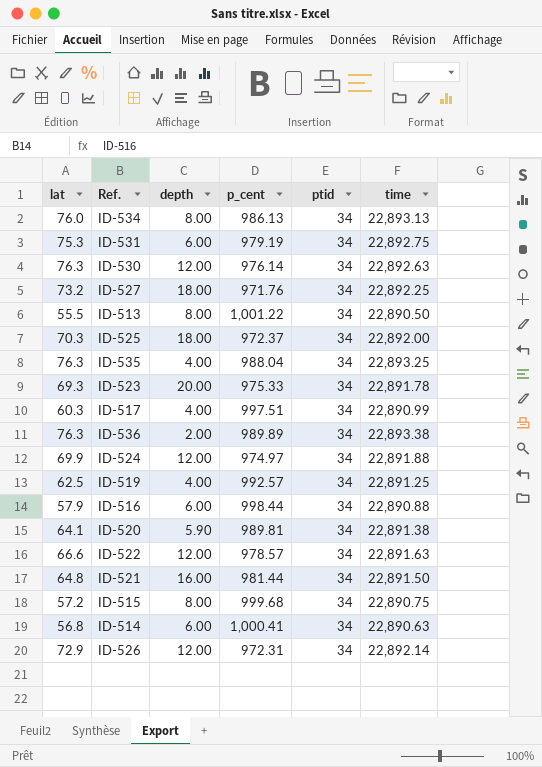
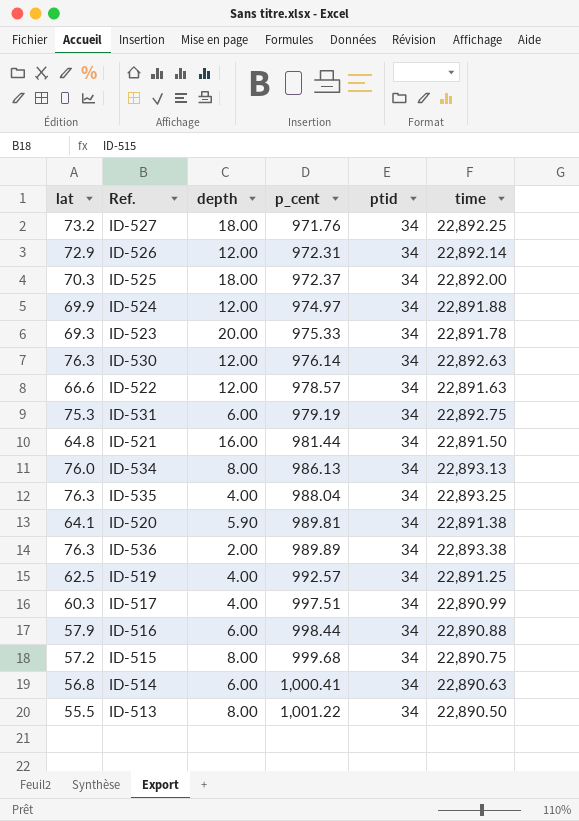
row order: none -> p_cent ascending

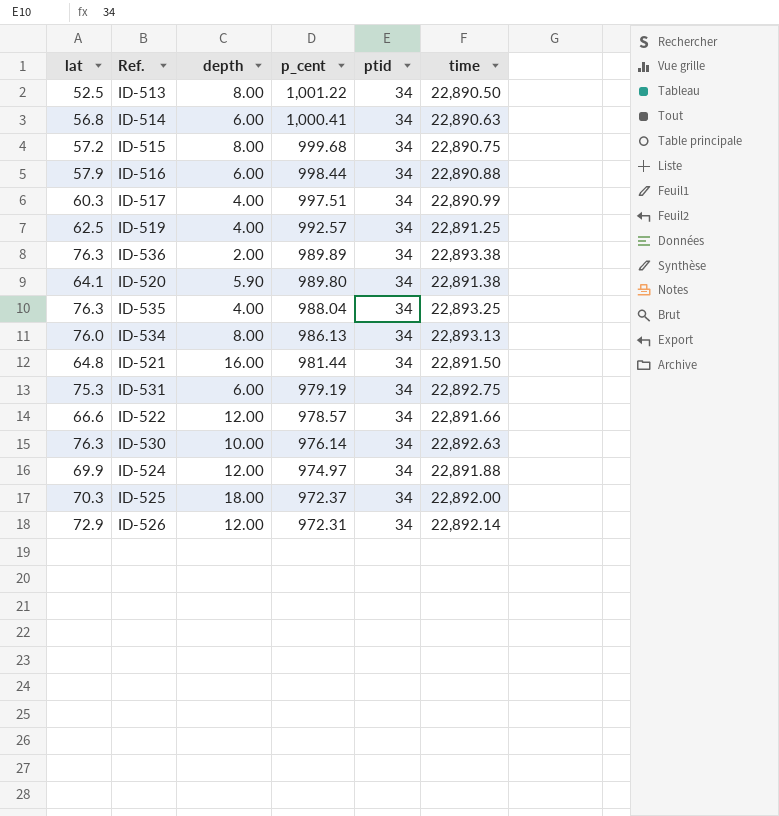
row order: p_cent ascending -> p_cent descending
row ID-527: 73.2 | 18.00 | 971.76 | 34 | 22,892.25 -> none
row ID-523: 69.3 | 20.00 | 975.33 | 34 | 22,891.78 -> none
ID-513 | lat: 55.5 -> 52.5
ID-520 | p_cent: 989.81 -> 989.80
ID-522 | time: 22,891.63 -> 22,891.66
ID-530 | depth: 12.00 -> 10.00

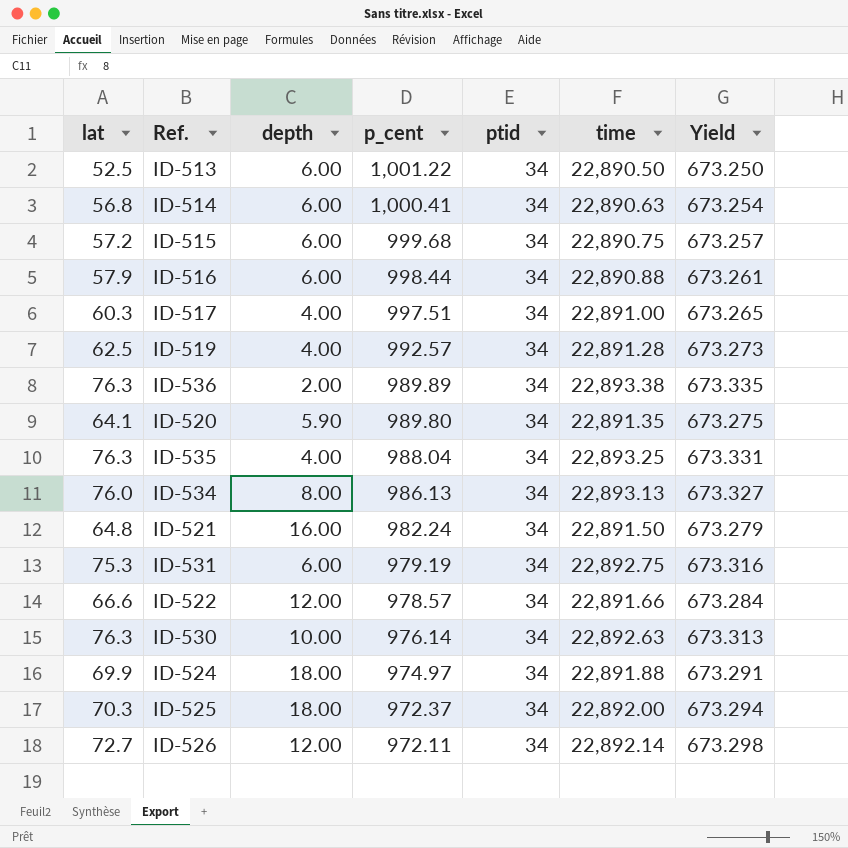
column Yield | formula: none -> [time] / [ptid]
ID-513 | depth: 8.00 -> 6.00
ID-515 | depth: 8.00 -> 6.00
ID-517 | time: 22,890.99 -> 22,891.00
ID-519 | time: 22,891.25 -> 22,891.28
ID-520 | time: 22,891.38 -> 22,891.35
ID-521 | p_cent: 981.44 -> 982.24
ID-524 | depth: 12.00 -> 18.00
ID-526 | lat: 72.9 -> 72.7
ID-526 | p_cent: 972.31 -> 972.11

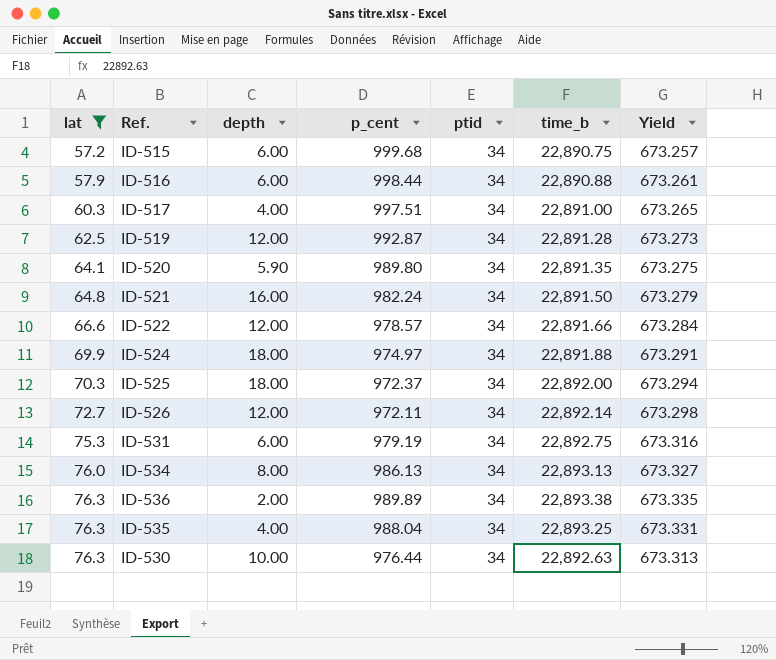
filter: none -> lat >= 57.2
row order: p_cent descending -> lat ascending
column name: time -> time_b
ID-519 | depth: 4.00 -> 12.00
ID-519 | p_cent: 992.57 -> 992.87
ID-530 | p_cent: 976.14 -> 976.44

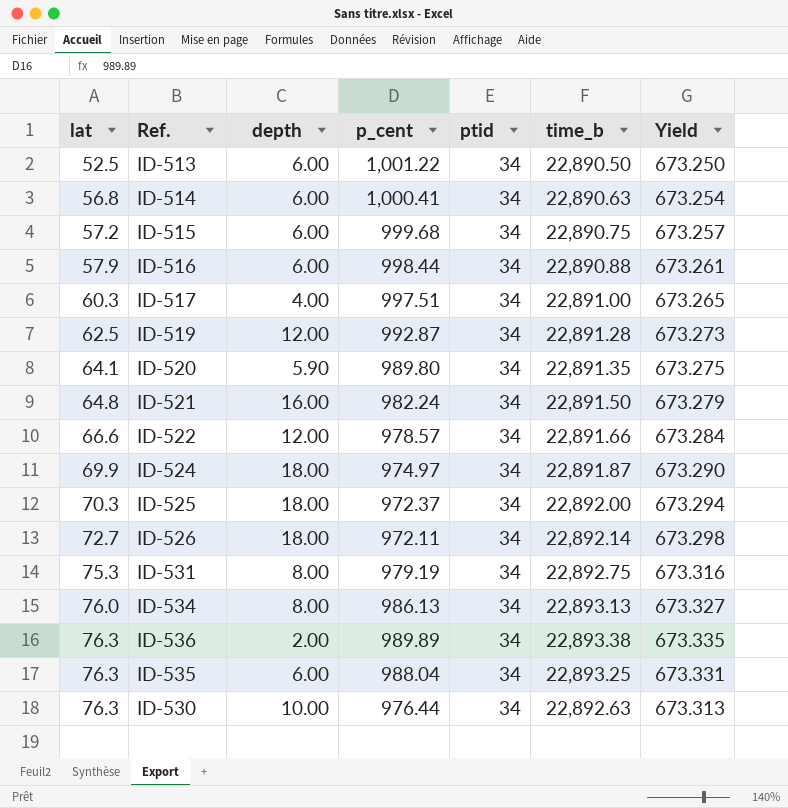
filter: lat >= 57.2 -> none
ID-524 | time_b: 22,891.88 -> 22,891.87
ID-524 | Yield: 673.291 -> 673.290
ID-526 | depth: 12.00 -> 18.00
ID-531 | depth: 6.00 -> 8.00
ID-535 | depth: 4.00 -> 6.00

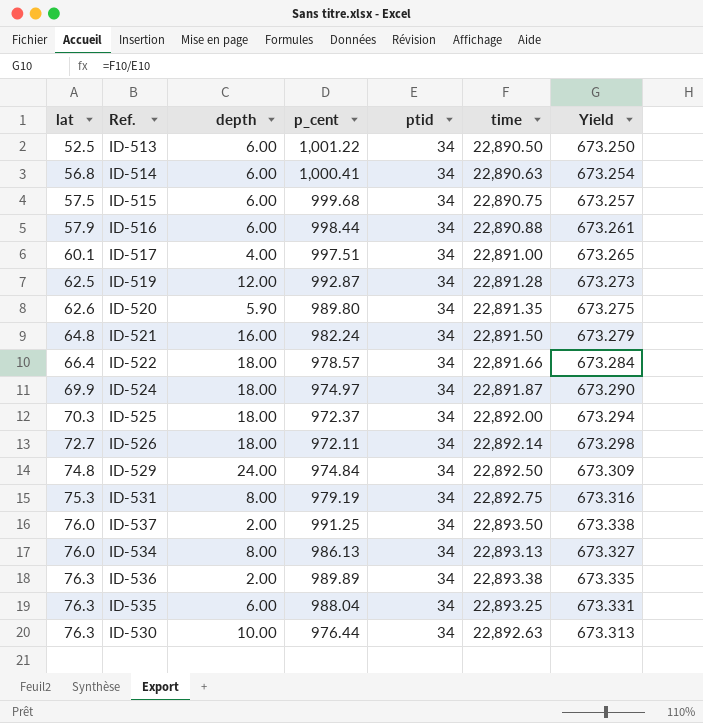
column name: time_b -> time
ID-515 | lat: 57.2 -> 57.5
ID-517 | lat: 60.3 -> 60.1
ID-520 | lat: 64.1 -> 62.6
ID-522 | lat: 66.6 -> 66.4
ID-522 | depth: 12.00 -> 18.00
row ID-529: none -> 74.8 | 24.00 | 974.84 | 34 | 22,892.50 | 673.309
row ID-537: none -> 76.0 | 2.00 | 991.25 | 34 | 22,893.50 | 673.338

